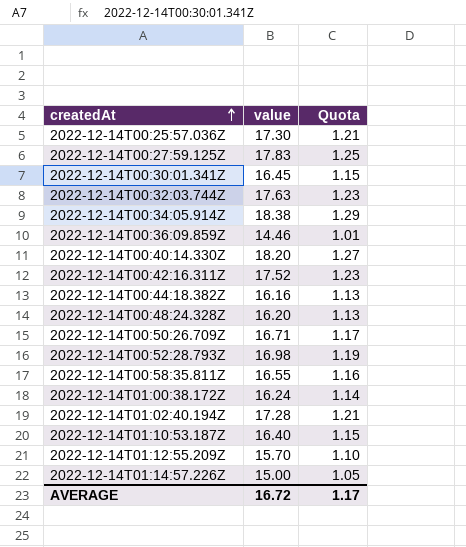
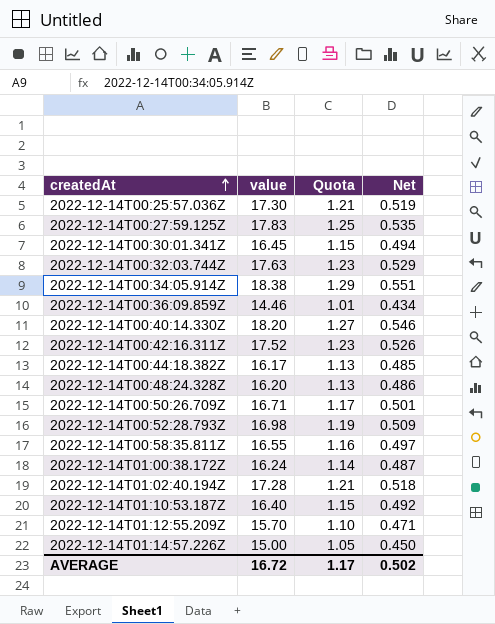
column Net | formula: none -> [value] * 0.03
2022-12-14T00:44:18.382Z | value: 16.16 -> 16.17

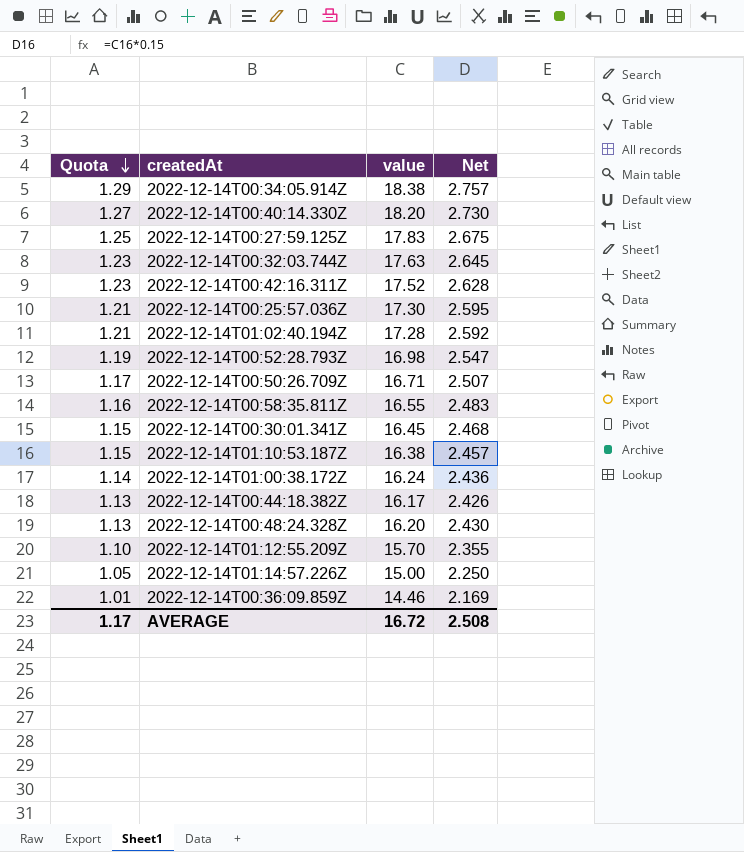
row order: createdAt ascending -> Quota descending
column Quota | position: 3 -> 1
column Net | formula: [value] * 0.03 -> [value] * 0.15
2022-12-14T01:10:53.187Z | value: 16.40 -> 16.38
AVERAGE | Net: 0.502 -> 2.508

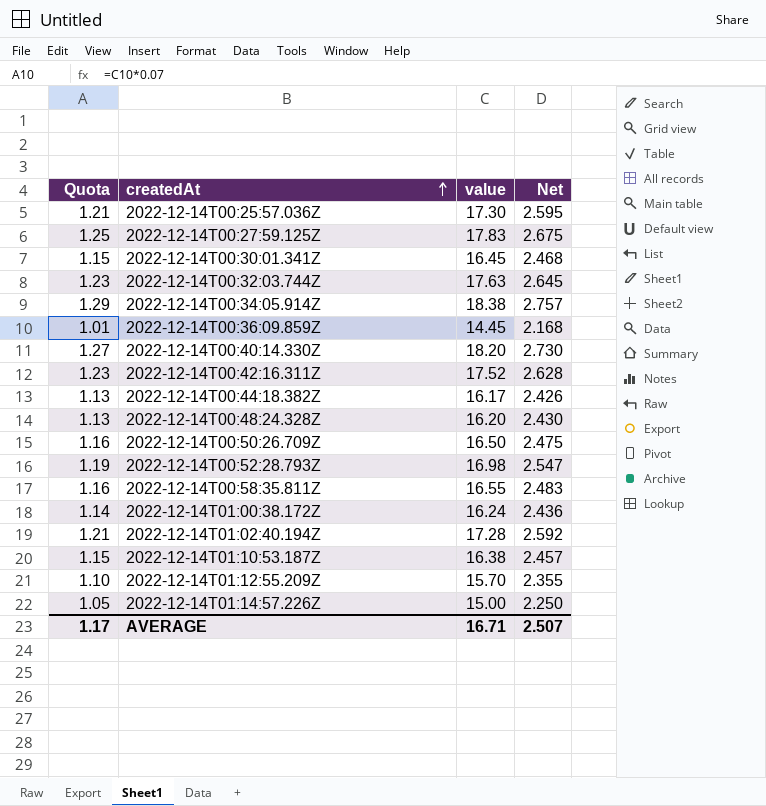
row order: Quota descending -> createdAt ascending
2022-12-14T00:36:09.859Z | value: 14.46 -> 14.45
2022-12-14T00:36:09.859Z | Net: 2.169 -> 2.168
2022-12-14T00:50:26.709Z | Quota: 1.17 -> 1.16
2022-12-14T00:50:26.709Z | value: 16.71 -> 16.50
2022-12-14T00:50:26.709Z | Net: 2.507 -> 2.475
AVERAGE | value: 16.72 -> 16.71
AVERAGE | Net: 2.508 -> 2.507

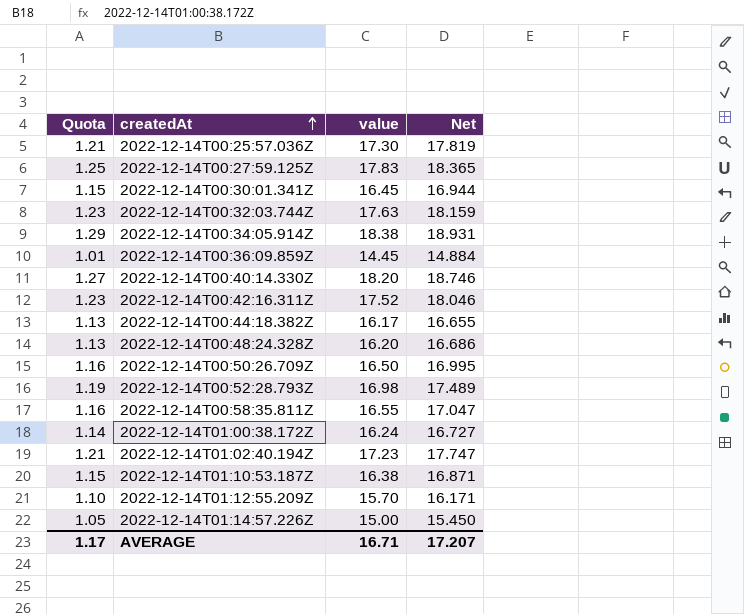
column Net | formula: [value] * 0.15 -> [value] * 1.03
2022-12-14T01:02:40.194Z | value: 17.28 -> 17.23
AVERAGE | Net: 2.507 -> 17.207

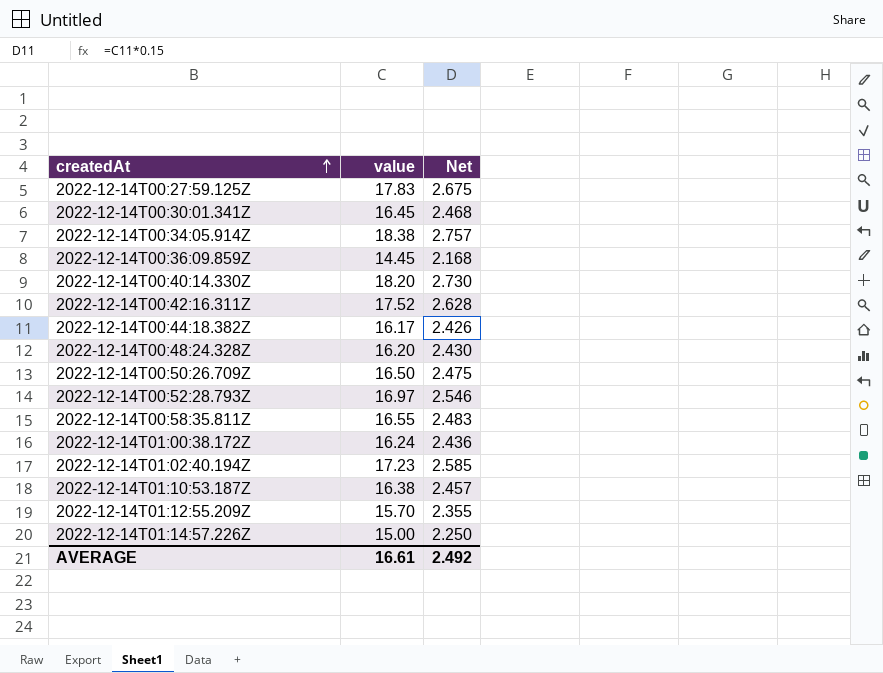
column Quota | formula: [value] * 0.07 -> none
column Net | formula: [value] * 1.03 -> [value] * 0.15
row 2022-12-14T00:25:57.036Z: 1.21 | 17.30 | 17.819 -> none
row 2022-12-14T00:32:03.744Z: 1.23 | 17.63 | 18.159 -> none
2022-12-14T00:52:28.793Z | value: 16.98 -> 16.97
AVERAGE | value: 16.71 -> 16.61
AVERAGE | Net: 17.207 -> 2.492

